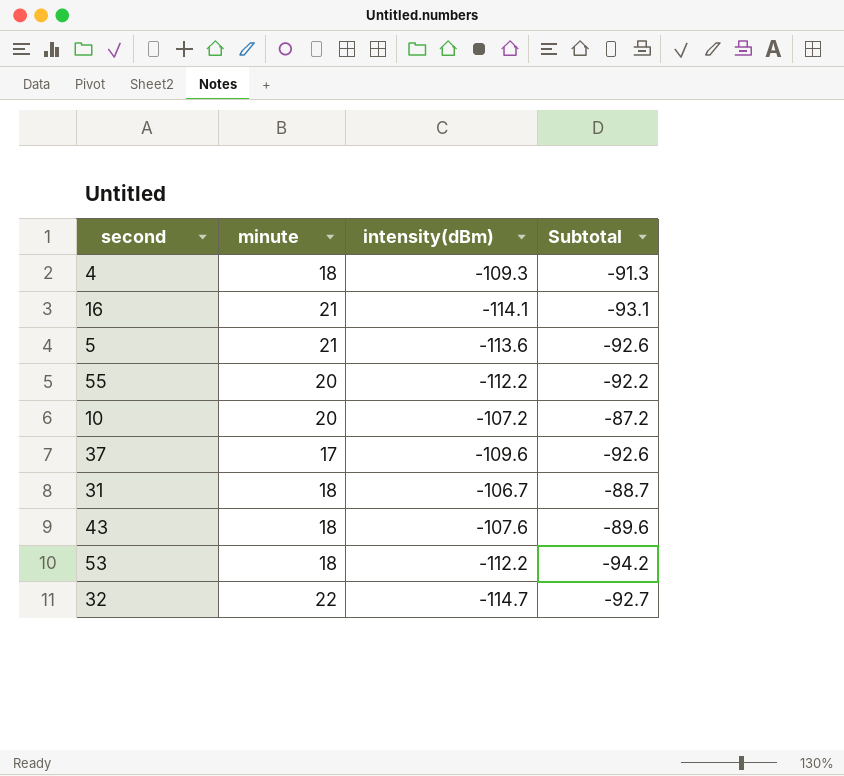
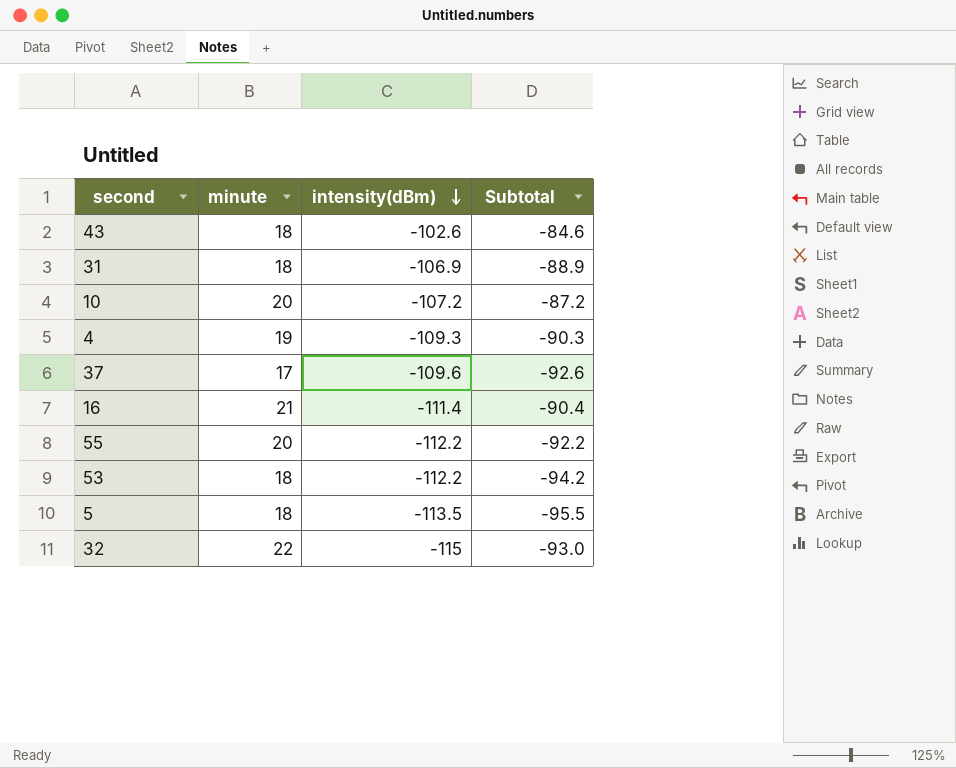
row order: none -> intensity(dBm) descending
43 | intensity(dBm): -107.6 -> -102.6
43 | Subtotal: -89.6 -> -84.6
31 | intensity(dBm): -106.7 -> -106.9
31 | Subtotal: -88.7 -> -88.9
4 | minute: 18 -> 19
4 | Subtotal: -91.3 -> -90.3
16 | intensity(dBm): -114.1 -> -111.4
16 | Subtotal: -93.1 -> -90.4
5 | minute: 21 -> 18
5 | intensity(dBm): -113.6 -> -113.5
5 | Subtotal: -92.6 -> -95.5
32 | intensity(dBm): -114.7 -> -115
32 | Subtotal: -92.7 -> -93.0

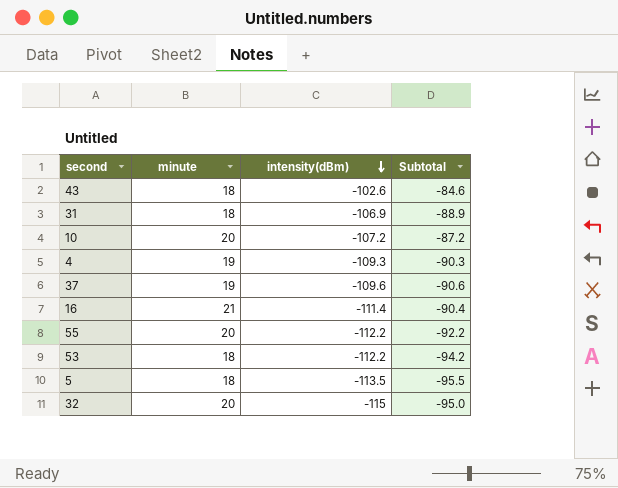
37 | minute: 17 -> 19
37 | Subtotal: -92.6 -> -90.6
32 | minute: 22 -> 20
32 | Subtotal: -93.0 -> -95.0

